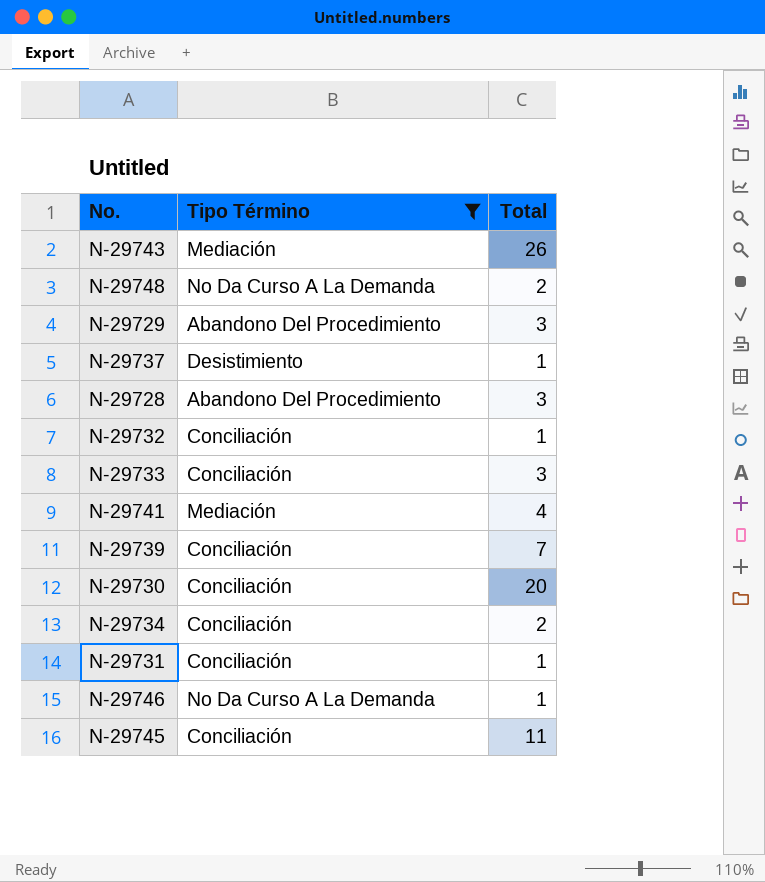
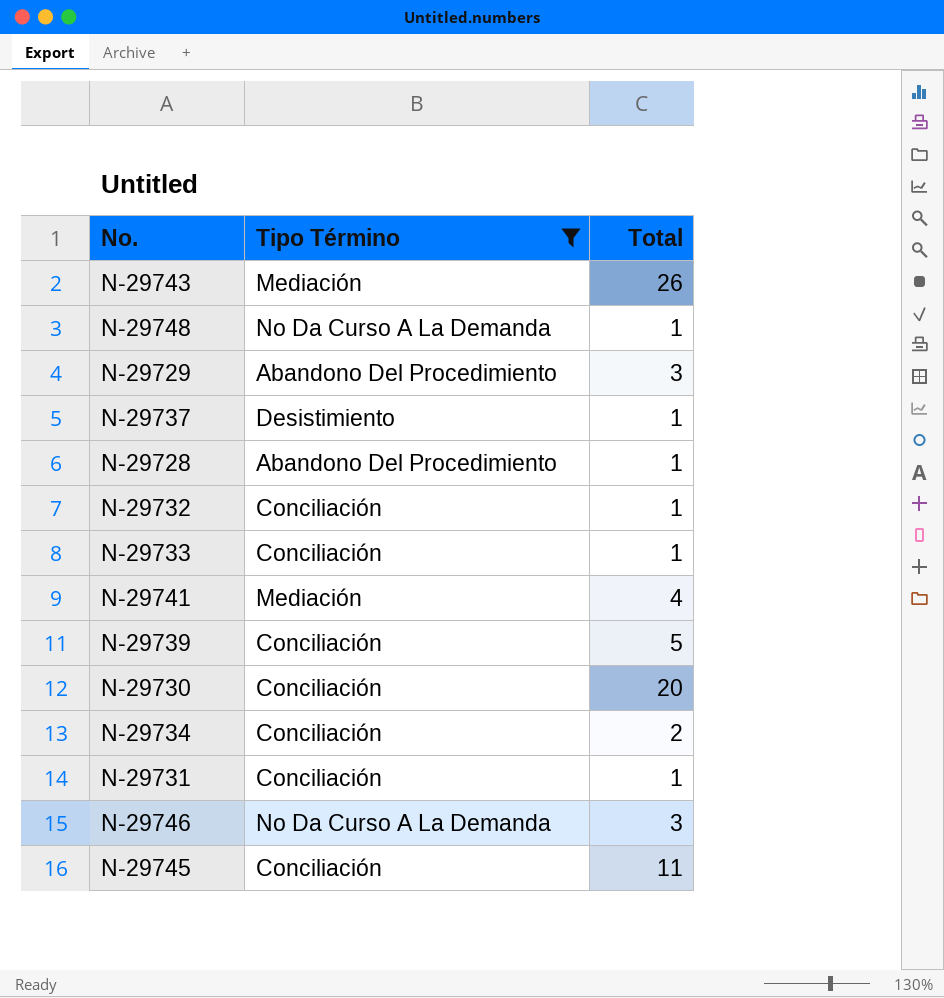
N-29748 | Total: 2 -> 1
N-29728 | Total: 3 -> 1
N-29733 | Total: 3 -> 1
N-29739 | Total: 7 -> 5
N-29746 | Total: 1 -> 3

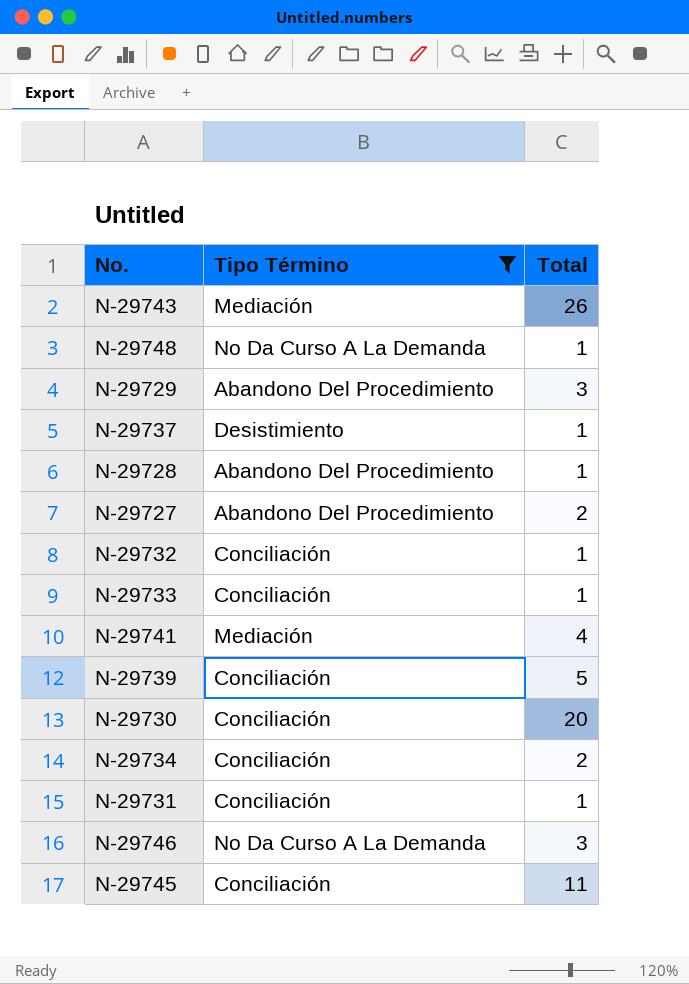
row N-29727: none -> Abandono Del Procedimiento | 2

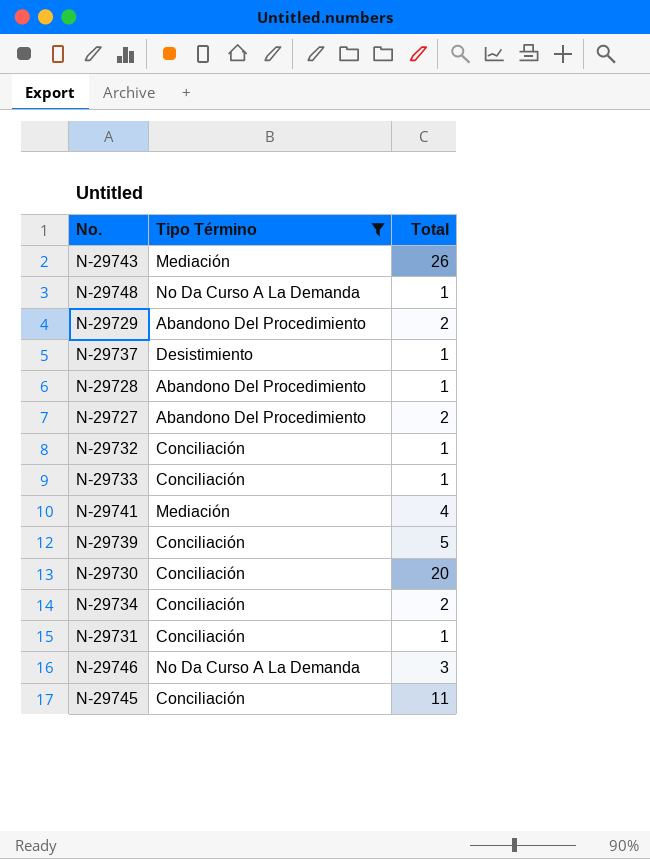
N-29729 | Total: 3 -> 2

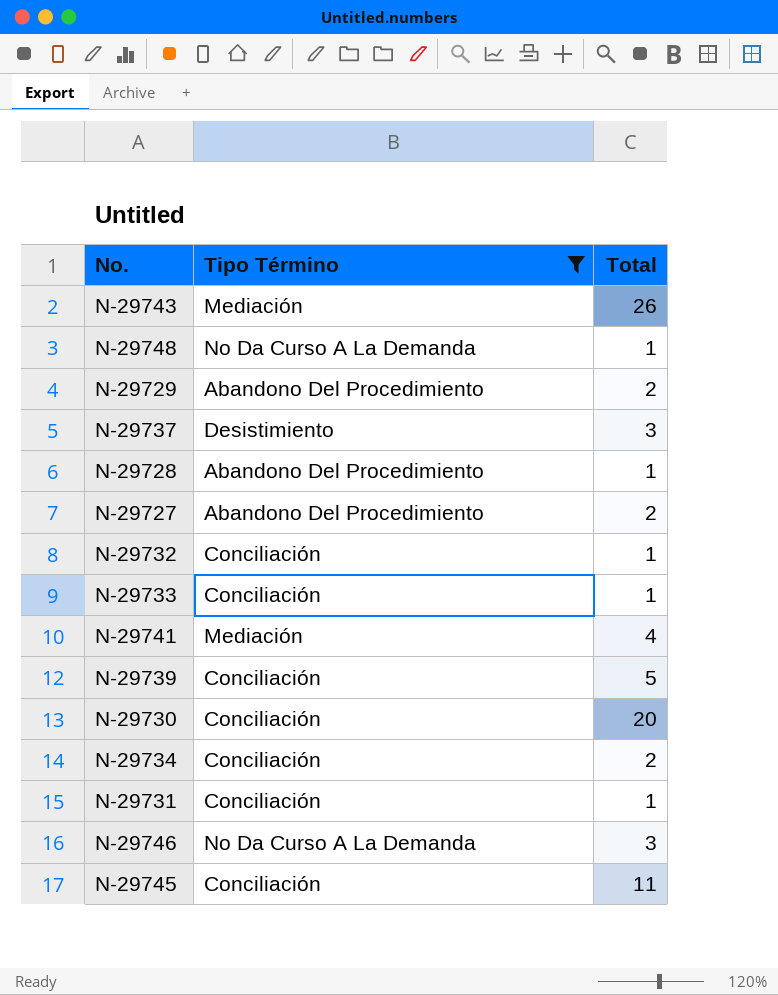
N-29737 | Total: 1 -> 3

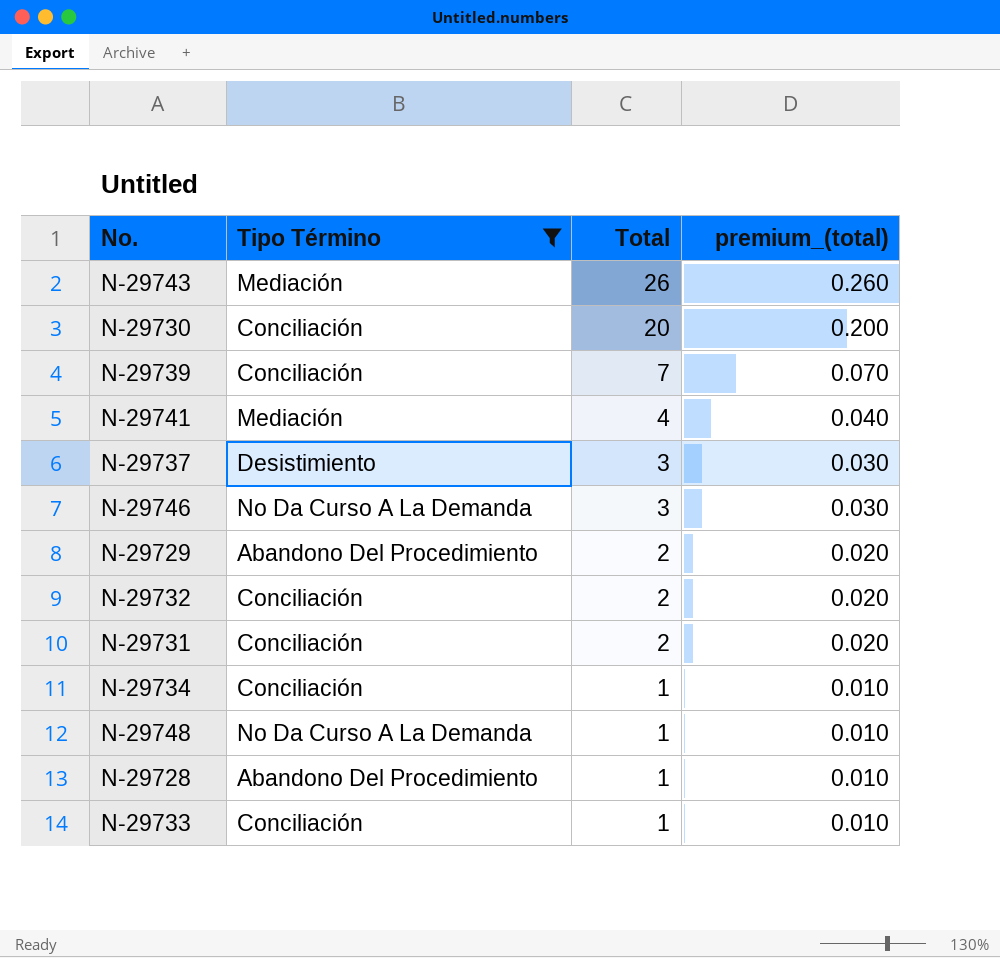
row order: none -> Total descending
column premium_(total) | formula: none -> [Total] * 0.01
row N-29727: Abandono Del Procedimiento | 2 -> none
row N-29745: Conciliación | 11 -> none
N-29739 | Total: 5 -> 7
N-29732 | Total: 1 -> 2
N-29731 | Total: 1 -> 2
N-29734 | Total: 2 -> 1

